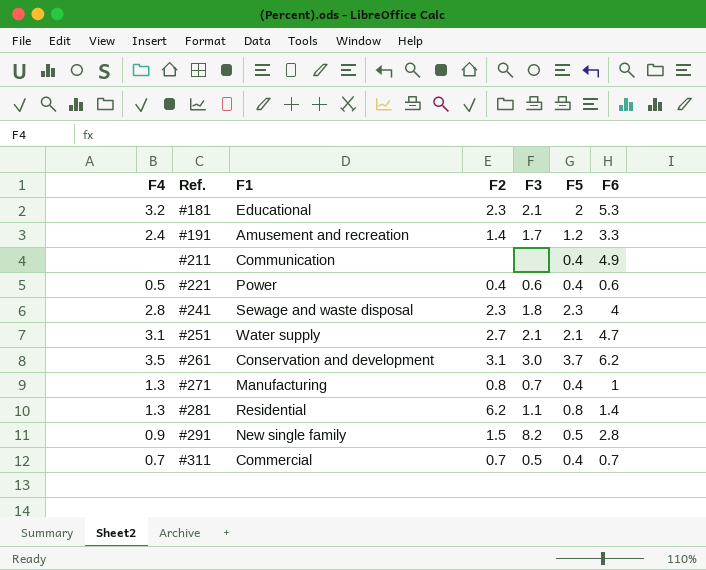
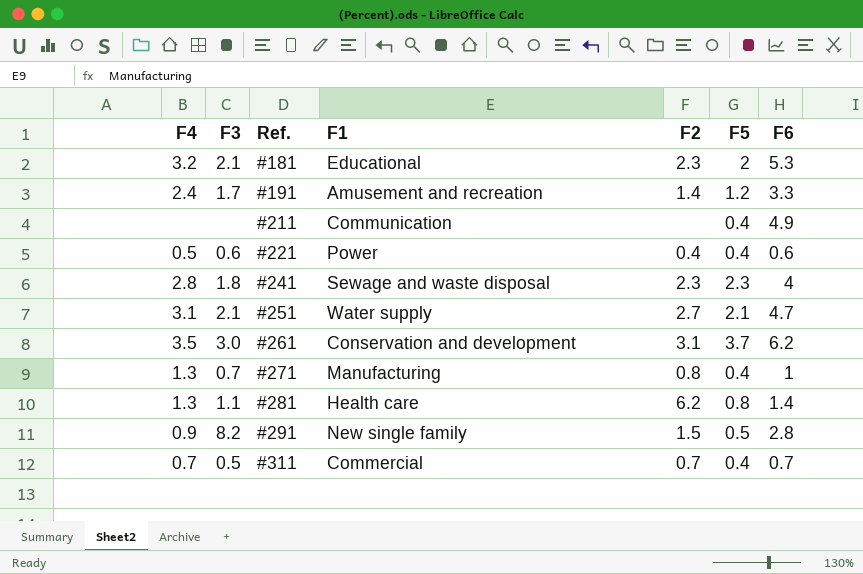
column F3 | position: 5 -> 2
#281 | F1: Residential -> Health care

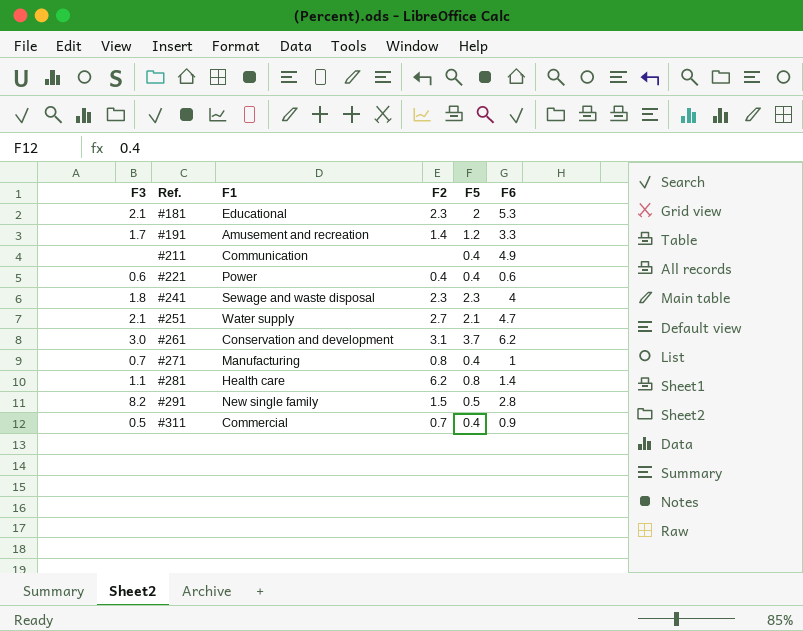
column F4 | position: 1 -> none
#311 | F6: 0.7 -> 0.9

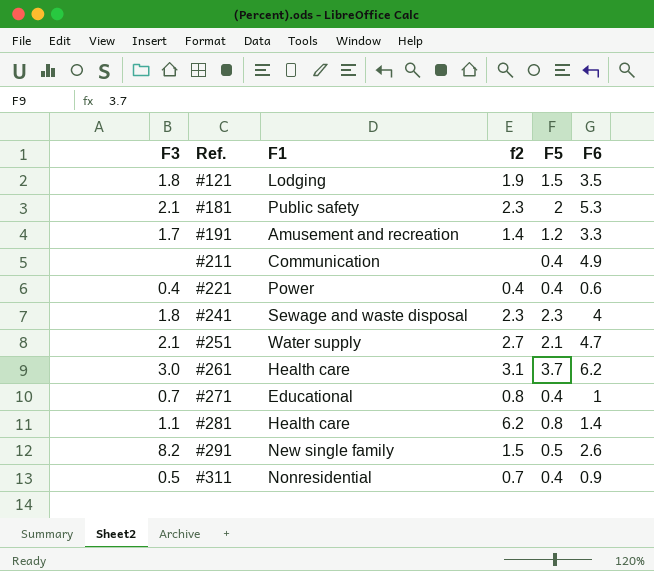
column name: F2 -> f2
row #121: none -> 1.8 | Lodging | 1.9 | 1.5 | 3.5
#181 | F1: Educational -> Public safety
#221 | F3: 0.6 -> 0.4
#261 | F1: Conservation and development -> Health care
#271 | F1: Manufacturing -> Educational
#291 | F6: 2.8 -> 2.6
#311 | F1: Commercial -> Nonresidential

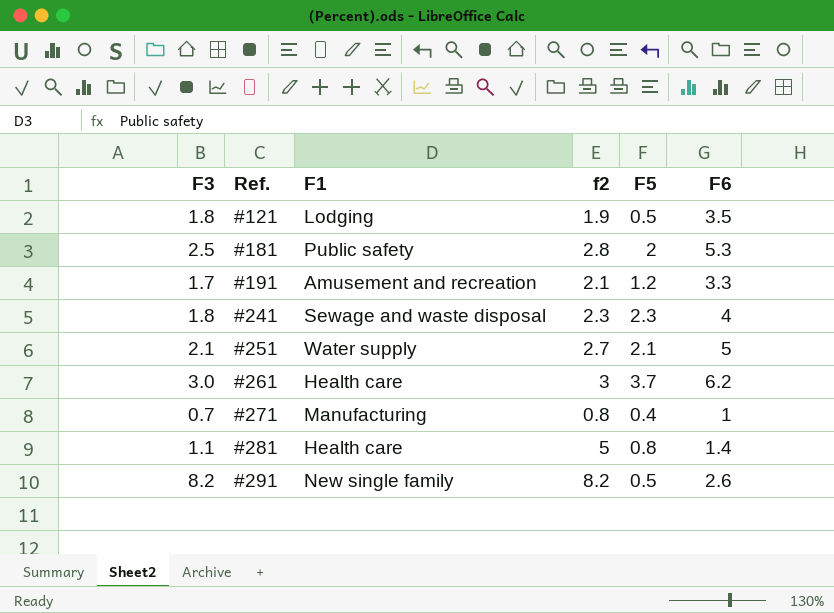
row #211: none | Communication | none | 0.4 | 4.9 -> none
row #221: 0.4 | Power | 0.4 | 0.4 | 0.6 -> none
row #311: 0.5 | Nonresidential | 0.7 | 0.4 | 0.9 -> none
#121 | F5: 1.5 -> 0.5
#181 | F3: 2.1 -> 2.5
#181 | f2: 2.3 -> 2.8
#191 | f2: 1.4 -> 2.1
#251 | F6: 4.7 -> 5
#261 | f2: 3.1 -> 3
#271 | F1: Educational -> Manufacturing
#281 | f2: 6.2 -> 5
#291 | f2: 1.5 -> 8.2

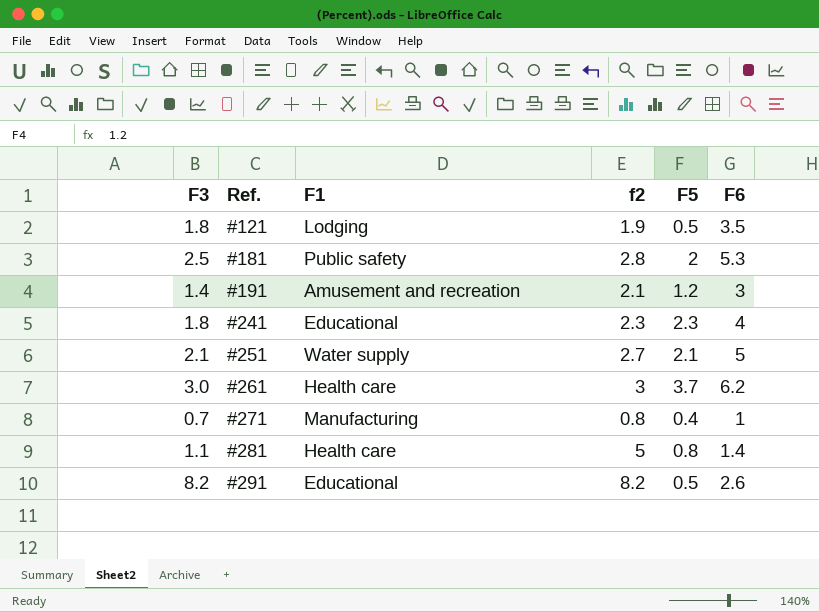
#191 | F3: 1.7 -> 1.4
#191 | F6: 3.3 -> 3
#241 | F1: Sewage and waste disposal -> Educational
#291 | F1: New single family -> Educational

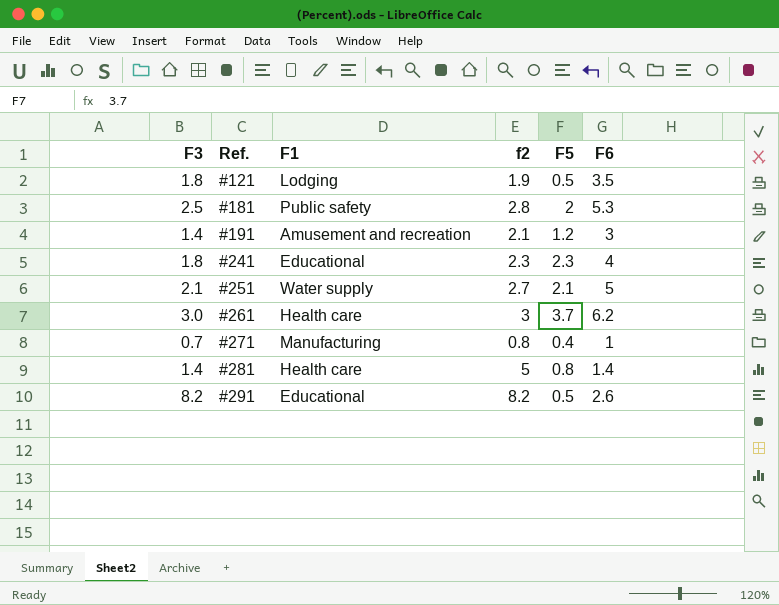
#281 | F3: 1.1 -> 1.4

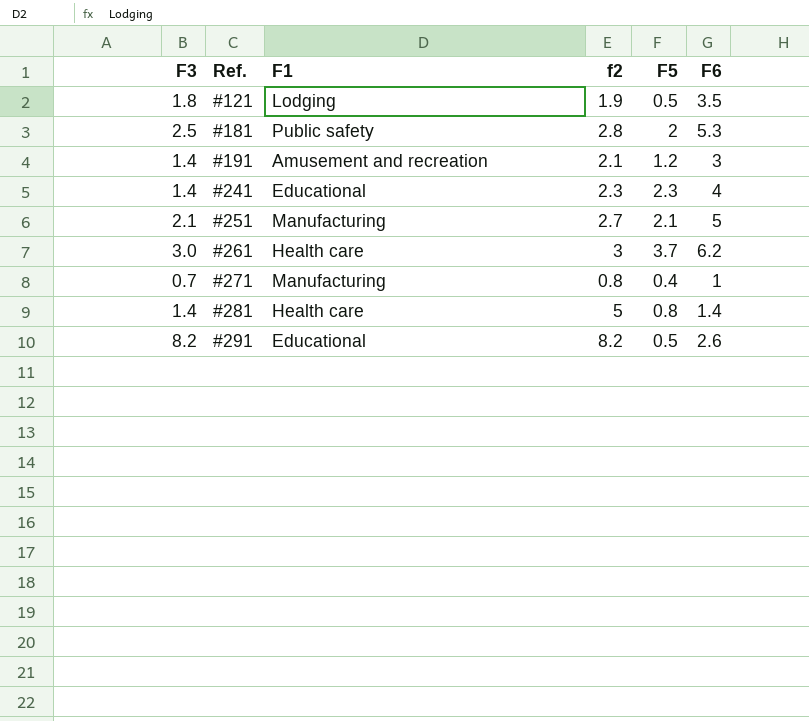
#241 | F3: 1.8 -> 1.4
#251 | F1: Water supply -> Manufacturing

